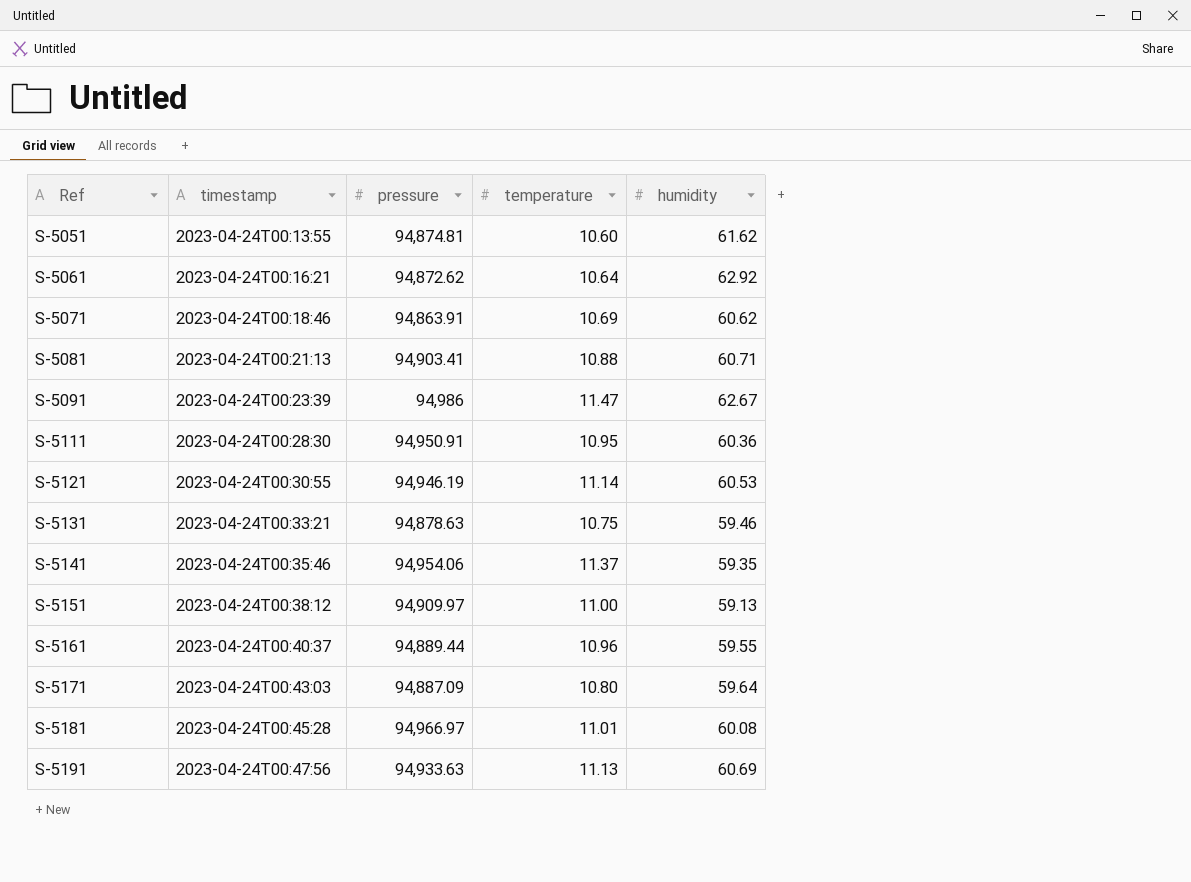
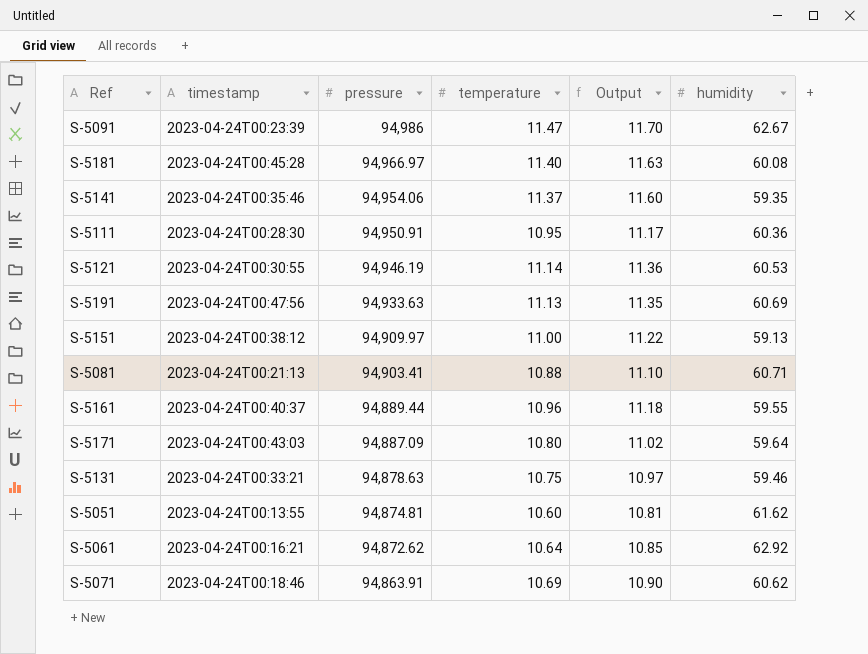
row order: Ref ascending -> pressure descending
column Output | formula: none -> [temperature] * 1.02
S-5181 | temperature: 11.01 -> 11.40

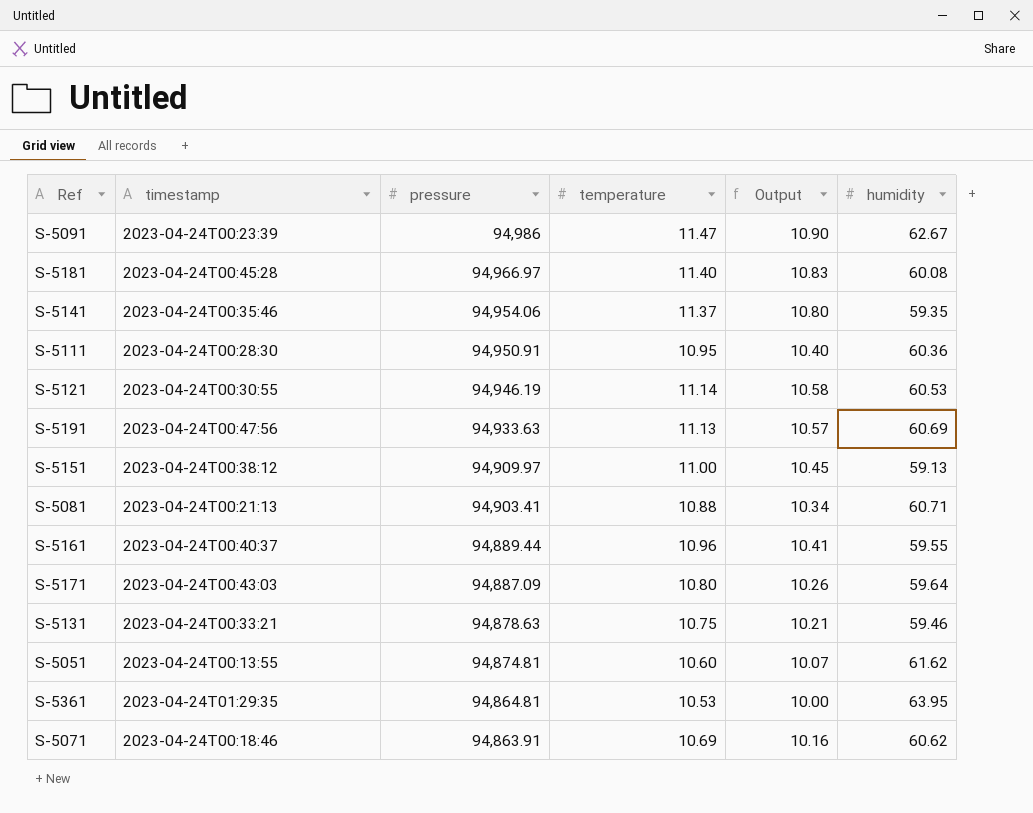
column Output | formula: [temperature] * 1.02 -> [temperature] * 0.95
row S-5061: 2023-04-24T00:16:21 | 94,872.62 | 10.64 | 10.85 | 62.92 -> none
row S-5361: none -> 2023-04-24T01:29:35 | 94,864.81 | 10.53 | 10.00 | 63.95

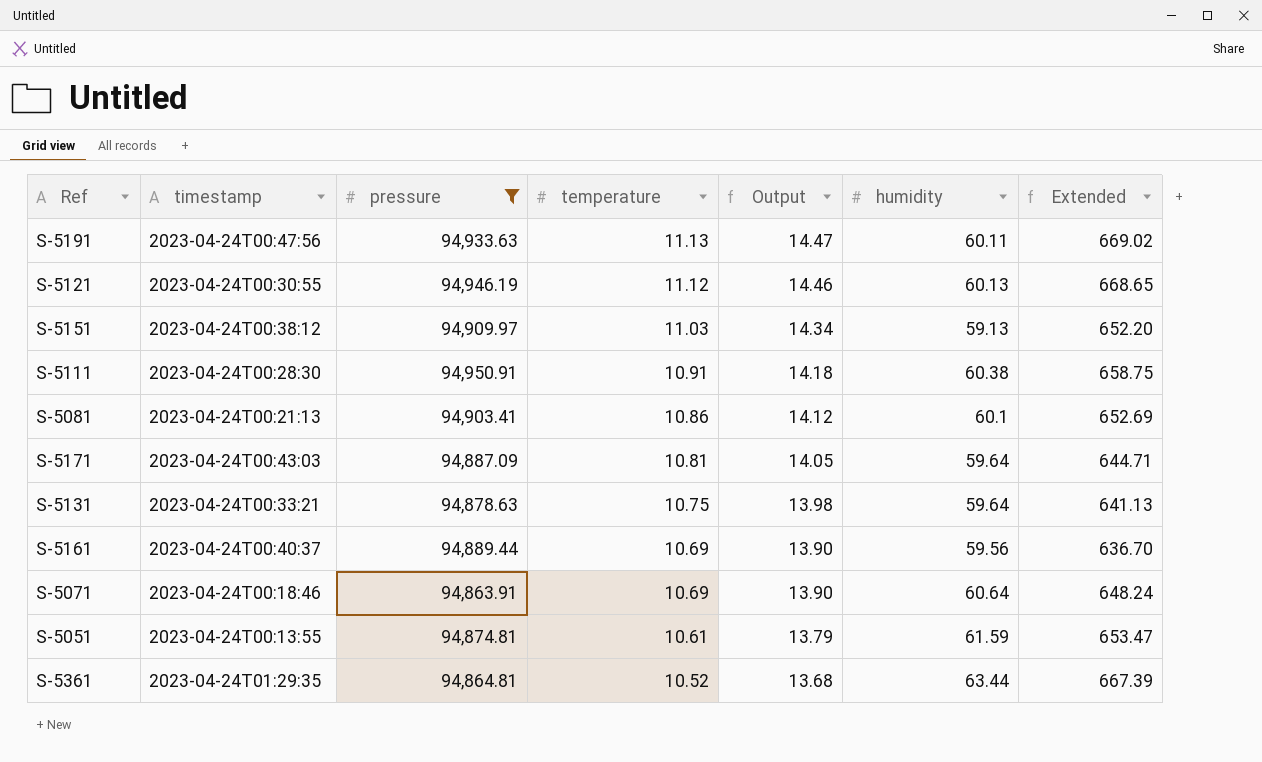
filter: none -> pressure <= 94,950.91
row order: pressure descending -> temperature descending
column Output | formula: [temperature] * 0.95 -> [temperature] * 1.3
column Extended | formula: none -> [temperature] * [humidity]
S-5191 | humidity: 60.69 -> 60.11
S-5121 | temperature: 11.14 -> 11.12
S-5121 | humidity: 60.53 -> 60.13
S-5151 | temperature: 11.00 -> 11.03
S-5111 | temperature: 10.95 -> 10.91
S-5111 | humidity: 60.36 -> 60.38
S-5081 | temperature: 10.88 -> 10.86
S-5081 | humidity: 60.71 -> 60.1
S-5171 | temperature: 10.80 -> 10.81
S-5131 | humidity: 59.46 -> 59.64
S-5161 | temperature: 10.96 -> 10.69
S-5161 | humidity: 59.55 -> 59.56
S-5071 | humidity: 60.62 -> 60.64
S-5051 | temperature: 10.60 -> 10.61
S-5051 | humidity: 61.62 -> 61.59
S-5361 | temperature: 10.53 -> 10.52
S-5361 | humidity: 63.95 -> 63.44

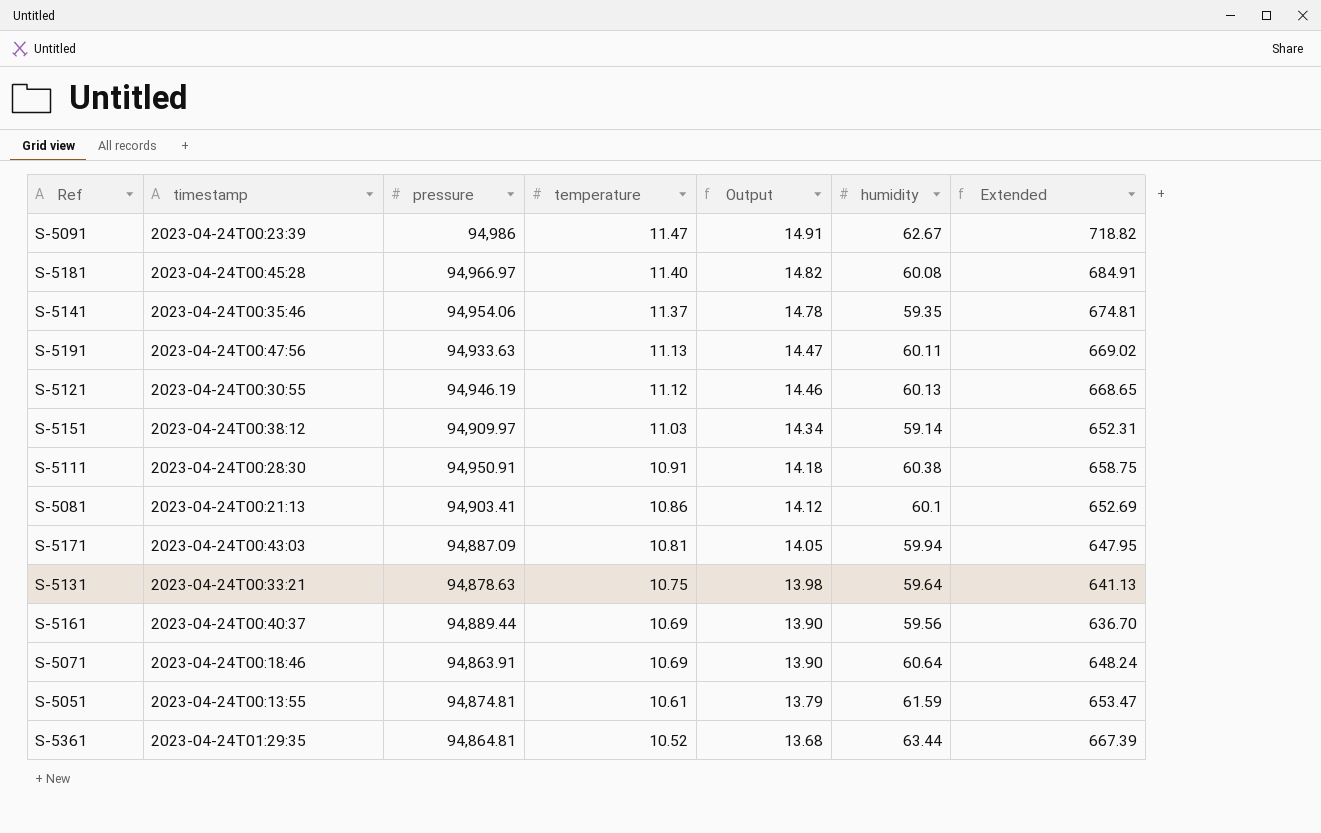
filter: pressure <= 94,950.91 -> none
S-5151 | humidity: 59.13 -> 59.14
S-5151 | Extended: 652.20 -> 652.31
S-5171 | humidity: 59.64 -> 59.94
S-5171 | Extended: 644.71 -> 647.95

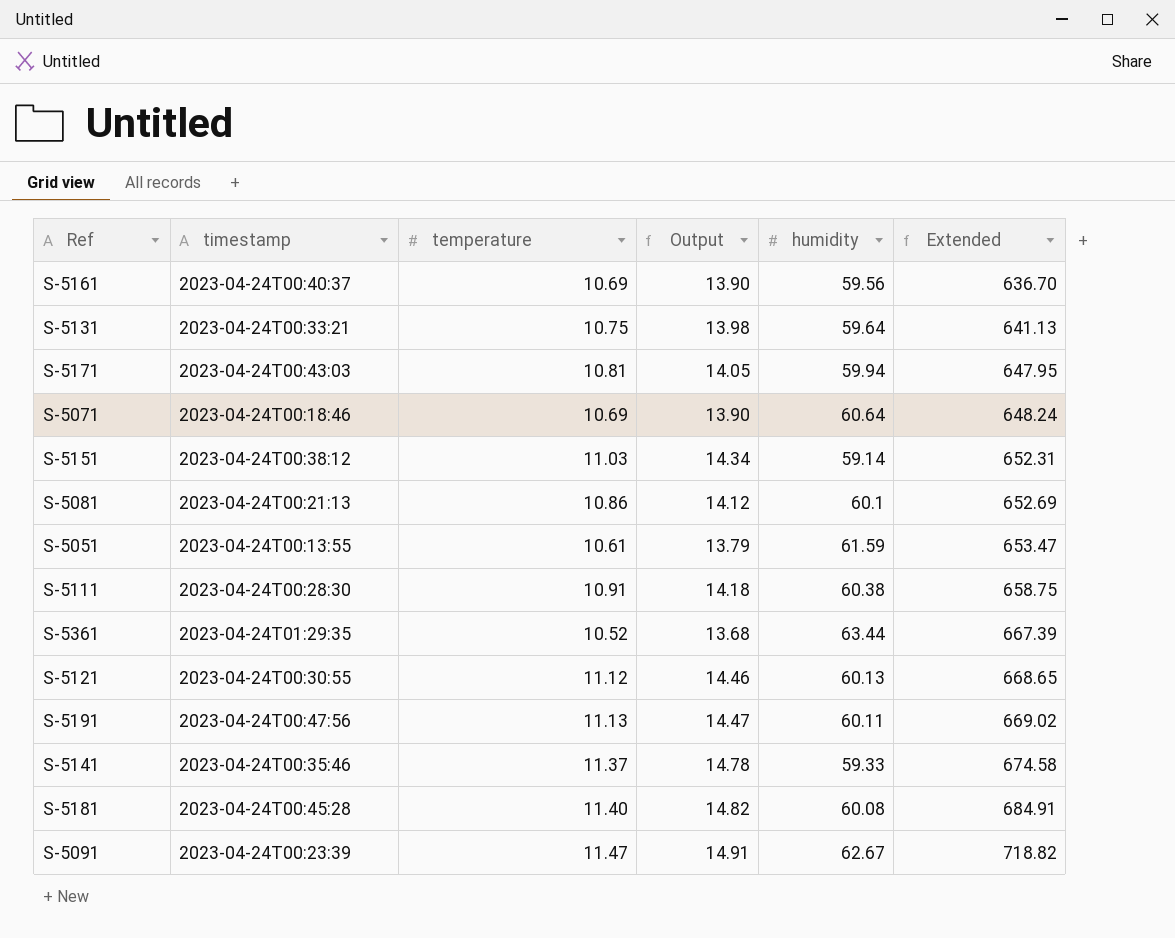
row order: temperature descending -> Extended ascending
column pressure | position: 3 -> none
S-5141 | humidity: 59.35 -> 59.33
S-5141 | Extended: 674.81 -> 674.58

